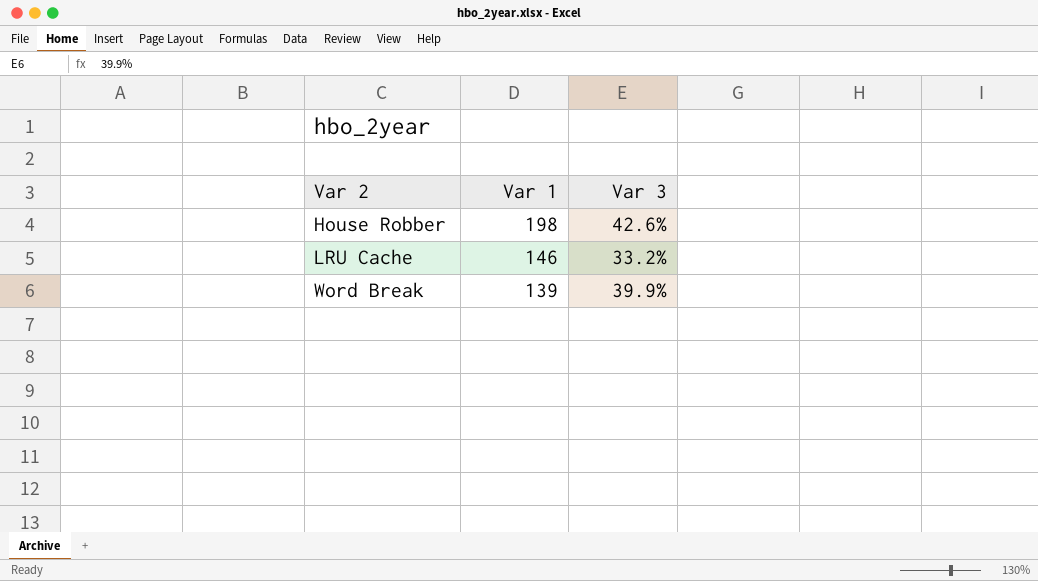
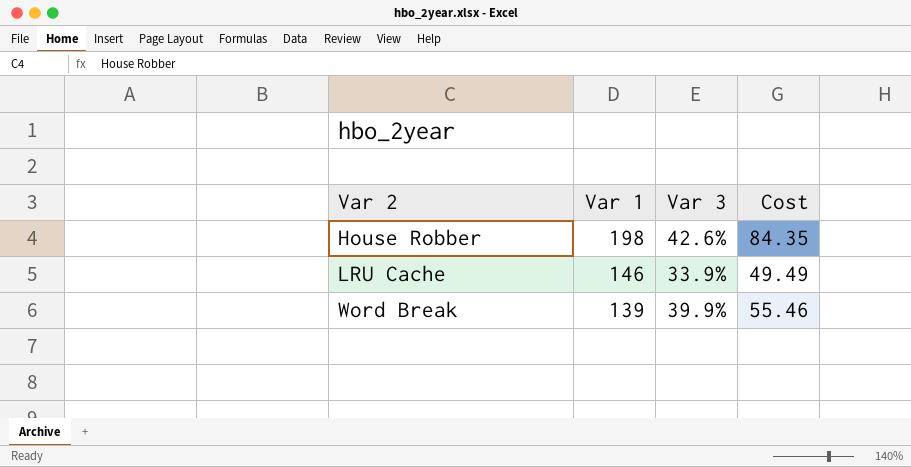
column Cost | formula: none -> [Var 1] * [Var 3]
LRU Cache | Var 3: 33.2% -> 33.9%

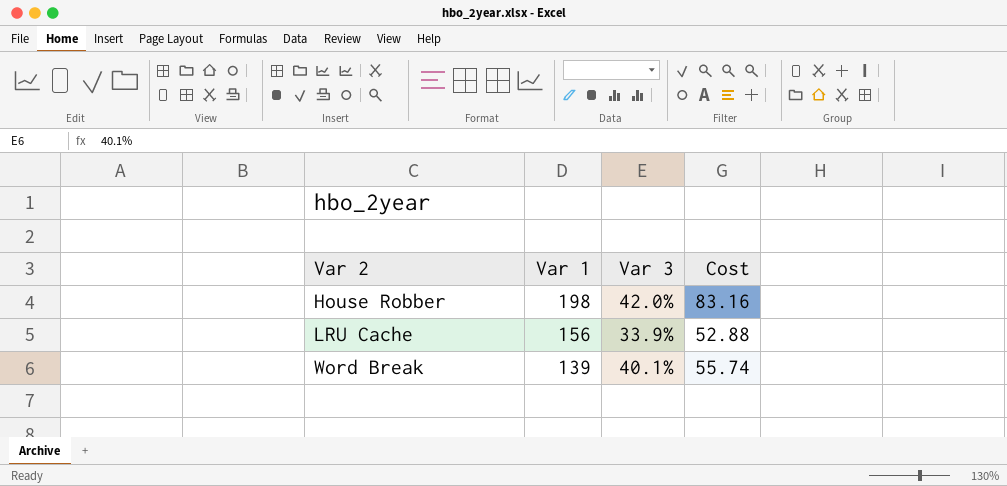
House Robber | Var 3: 42.6% -> 42.0%
House Robber | Cost: 84.35 -> 83.16
LRU Cache | Var 1: 146 -> 156
LRU Cache | Cost: 49.49 -> 52.88
Word Break | Var 3: 39.9% -> 40.1%
Word Break | Cost: 55.46 -> 55.74

